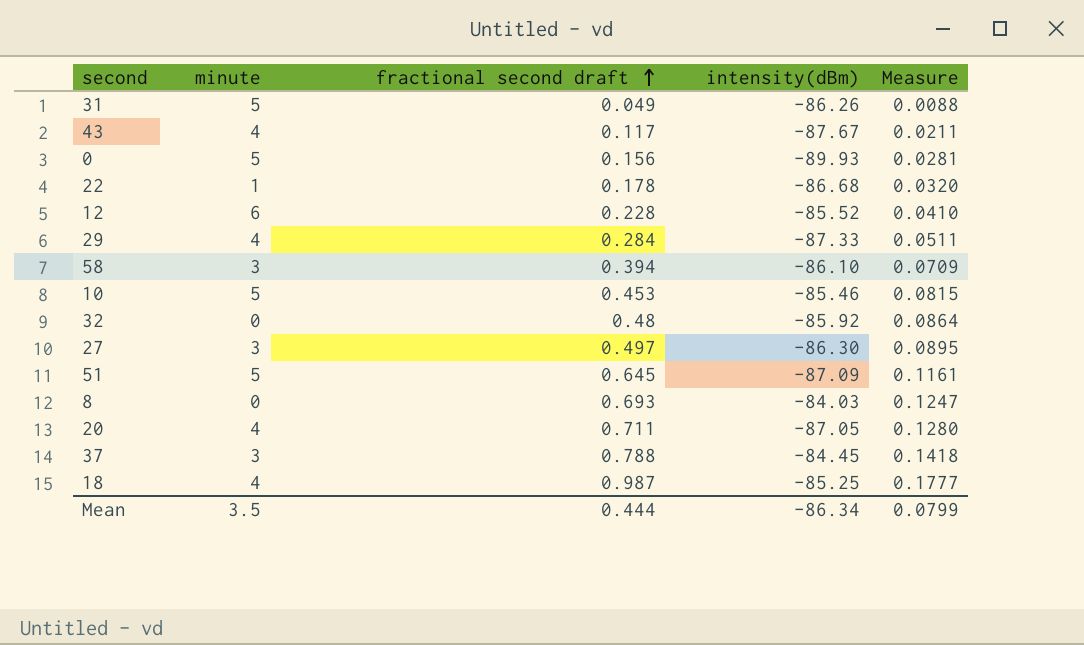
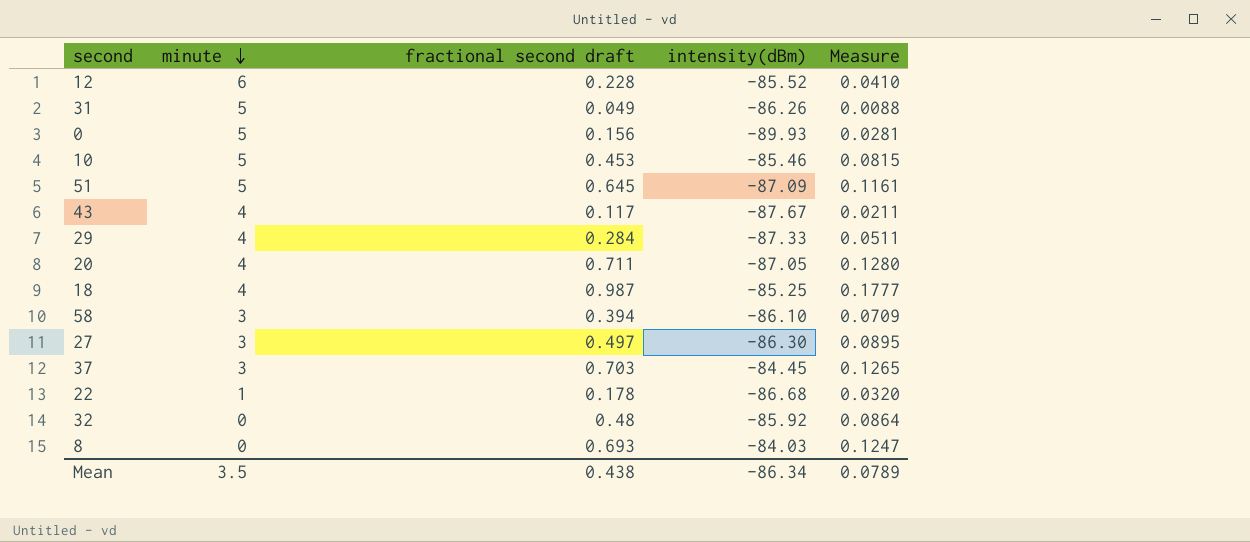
row order: fractional second draft ascending -> minute descending
37 | fractional second draft: 0.788 -> 0.703
37 | Measure: 0.1418 -> 0.1265
Mean | fractional second draft: 0.444 -> 0.438
Mean | Measure: 0.0799 -> 0.0789

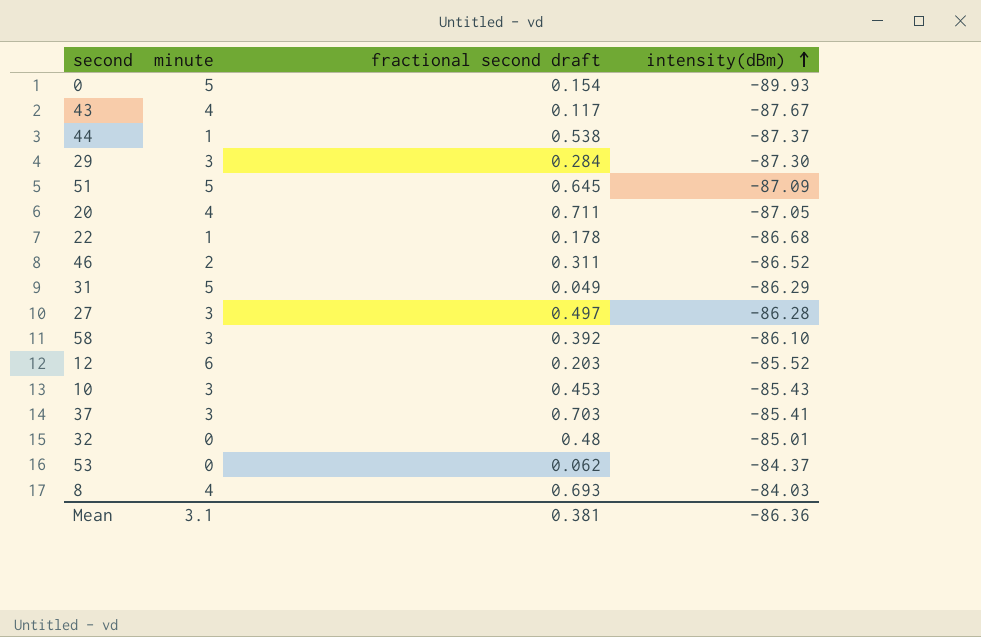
row order: minute descending -> intensity(dBm) ascending
column Measure | formula: [fractional second draft] * 0.18 -> none
row 18: 4 | 0.987 | -85.25 | 0.1777 -> none
0 | fractional second draft: 0.156 -> 0.154
row 44: none -> 1 | 0.538 | -87.37
29 | minute: 4 -> 3
29 | intensity(dBm): -87.33 -> -87.30
row 46: none -> 2 | 0.311 | -86.52
31 | intensity(dBm): -86.26 -> -86.29
27 | intensity(dBm): -86.30 -> -86.28
58 | fractional second draft: 0.394 -> 0.392
12 | fractional second draft: 0.228 -> 0.203
10 | minute: 5 -> 3
10 | intensity(dBm): -85.46 -> -85.43
37 | intensity(dBm): -84.45 -> -85.41
32 | intensity(dBm): -85.92 -> -85.01
row 53: none -> 0 | 0.062 | -84.37
8 | minute: 0 -> 4
Mean | minute: 3.5 -> 3.1
Mean | fractional second draft: 0.438 -> 0.381
Mean | intensity(dBm): -86.34 -> -86.36

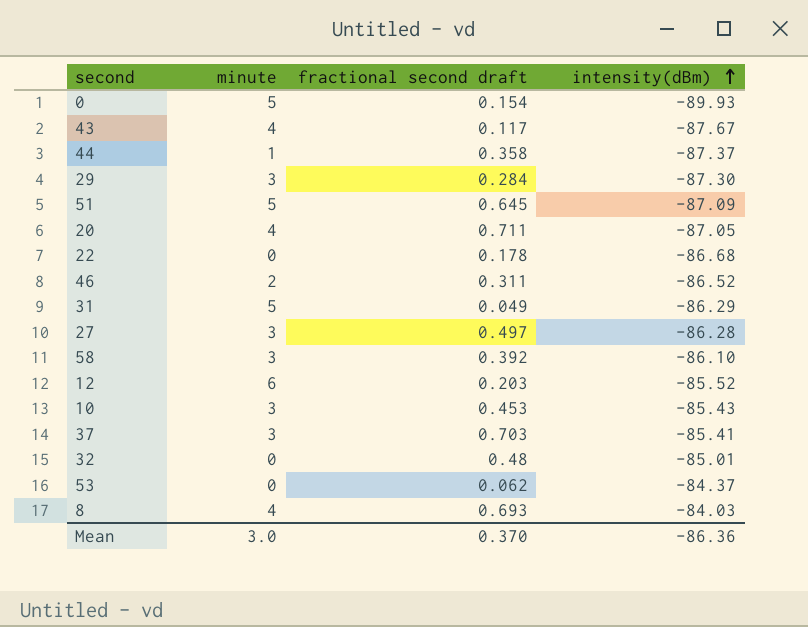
44 | fractional second draft: 0.538 -> 0.358
22 | minute: 1 -> 0
Mean | minute: 3.1 -> 3.0
Mean | fractional second draft: 0.381 -> 0.370

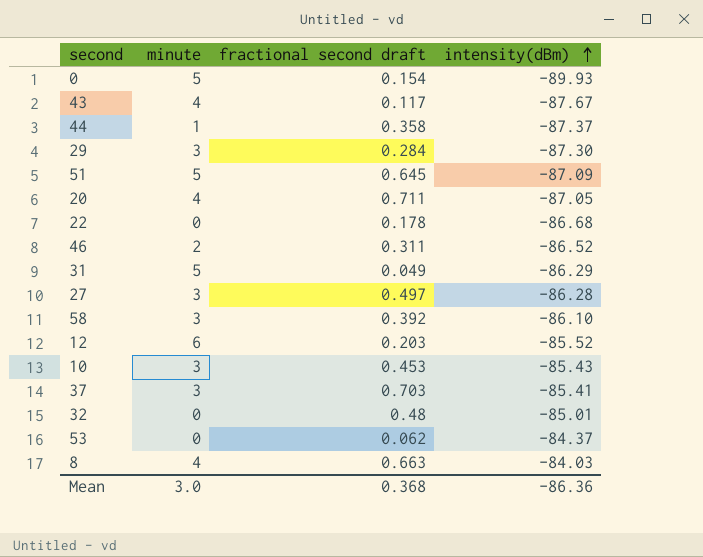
8 | fractional second draft: 0.693 -> 0.663
Mean | fractional second draft: 0.370 -> 0.368

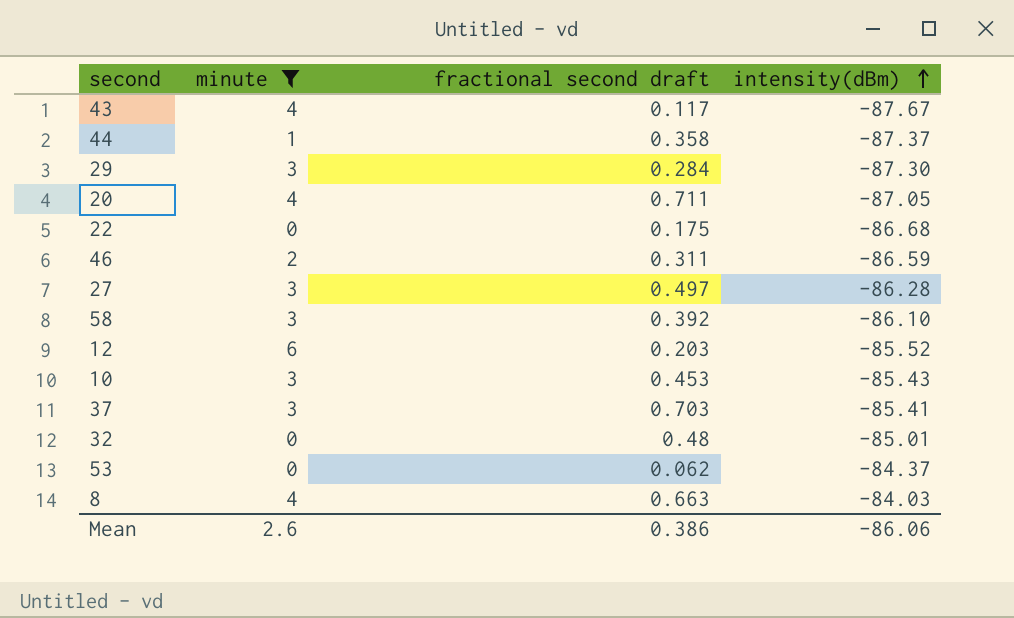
filter: none -> minute != 5
22 | fractional second draft: 0.178 -> 0.175
46 | intensity(dBm): -86.52 -> -86.59
Mean | minute: 3.0 -> 2.6
Mean | fractional second draft: 0.368 -> 0.386
Mean | intensity(dBm): -86.36 -> -86.06

